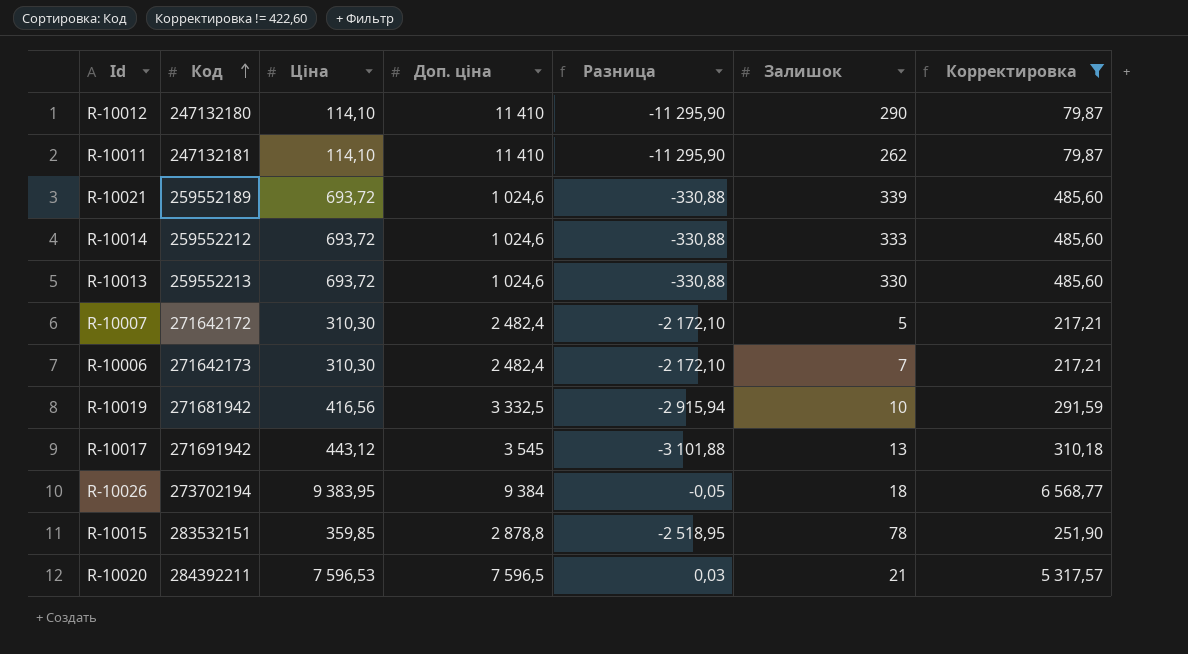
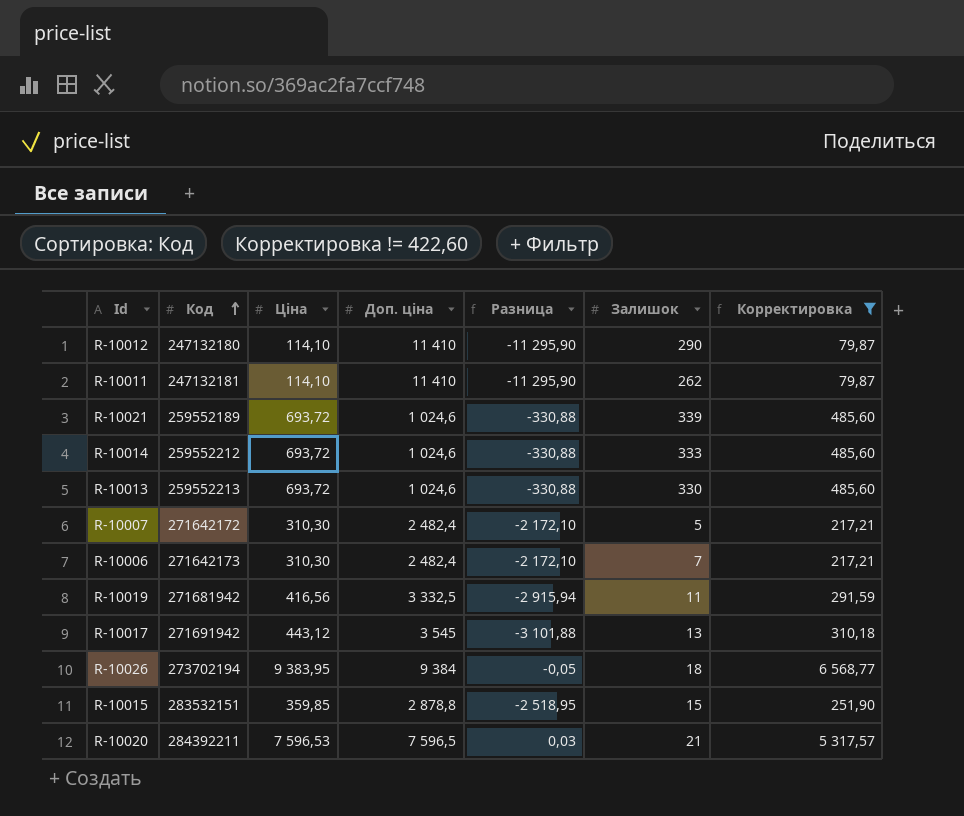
R-10019 | Залишок: 10 -> 11
R-10015 | Залишок: 78 -> 15

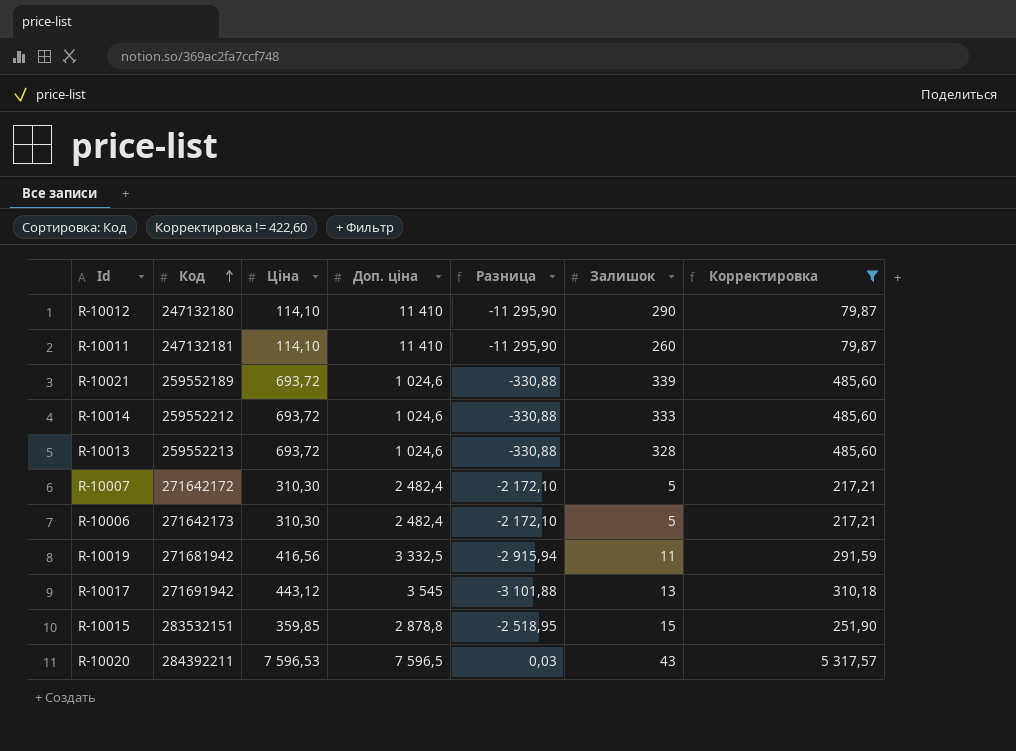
row R-10026: 273702194 | 9 383,95 | 9 384 | -0,05 | 18 | 6 568,77 -> none
R-10011 | Залишок: 262 -> 260
R-10013 | Залишок: 330 -> 328
R-10006 | Залишок: 7 -> 5
R-10020 | Залишок: 21 -> 43

